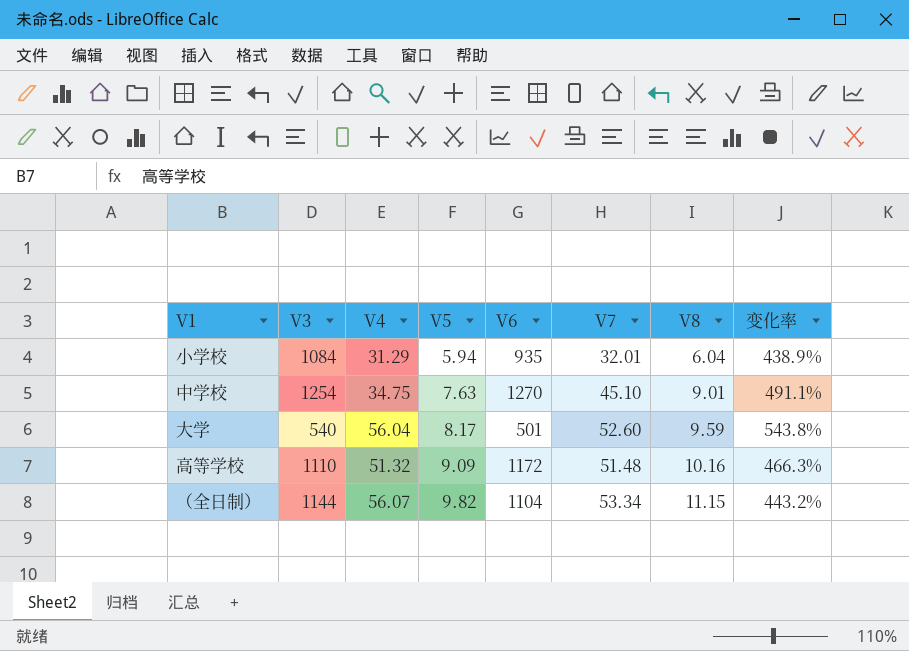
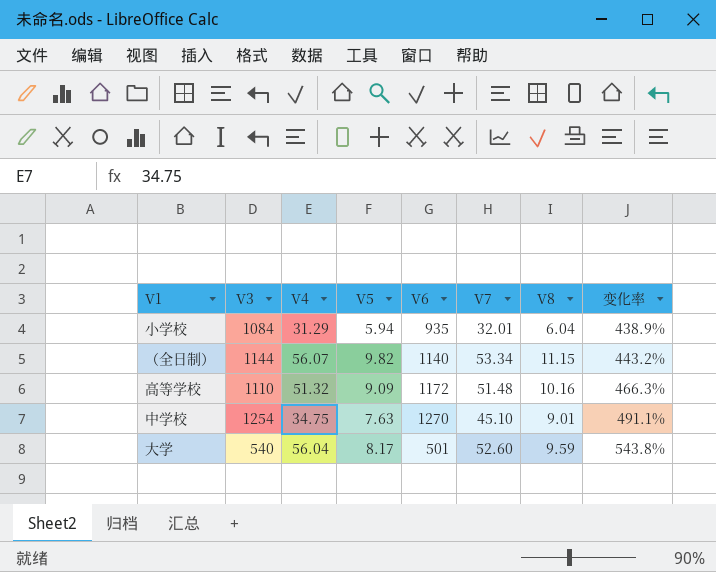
row order: V5 ascending -> 变化率 ascending
（全日制） | V6: 1104 -> 1140

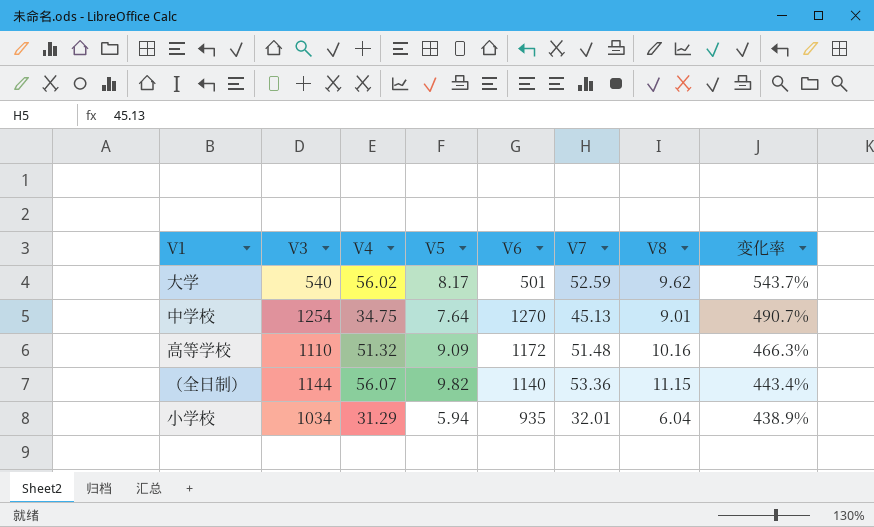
row order: 变化率 ascending -> 变化率 descending
大学 | V4: 56.04 -> 56.02
大学 | V7: 52.60 -> 52.59
大学 | V8: 9.59 -> 9.62
大学 | 变化率: 543.8% -> 543.7%
中学校 | V5: 7.63 -> 7.64
中学校 | V7: 45.10 -> 45.13
中学校 | 变化率: 491.1% -> 490.7%
（全日制） | V7: 53.34 -> 53.36
（全日制） | 变化率: 443.2% -> 443.4%
小学校 | V3: 1084 -> 1034

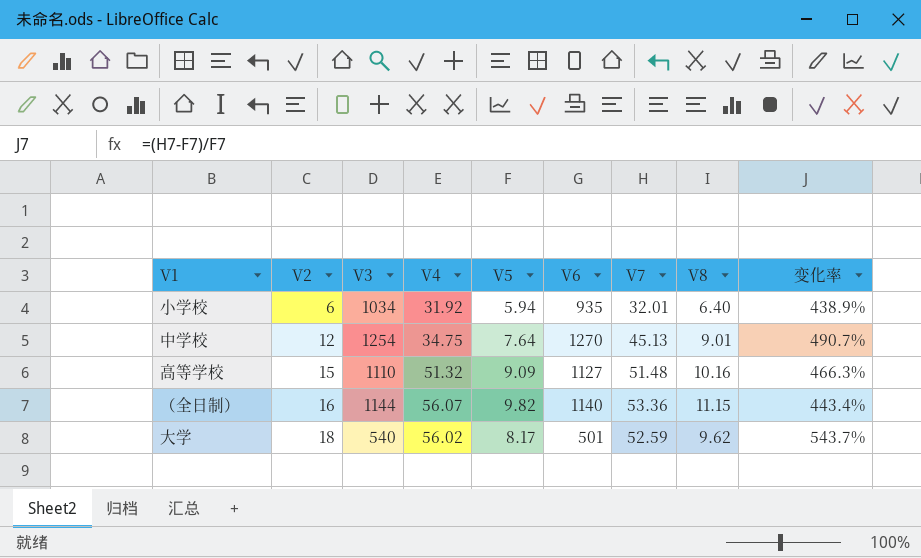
row order: 变化率 descending -> V2 ascending
column V2 | position: none -> 2
小学校 | V4: 31.29 -> 31.92
小学校 | V8: 6.04 -> 6.40
高等学校 | V6: 1172 -> 1127

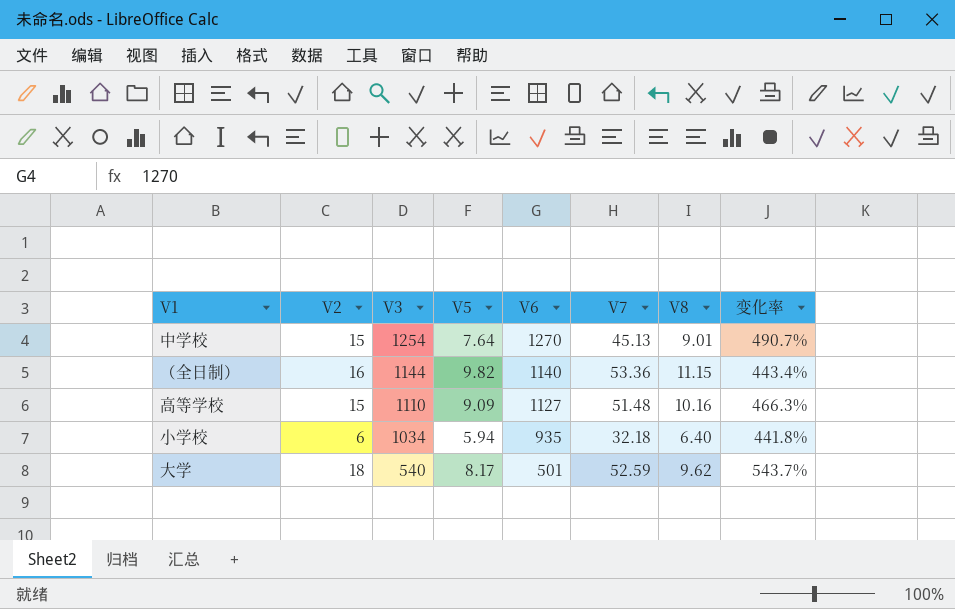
row order: V2 ascending -> V3 descending
column V4 | position: 4 -> none
中学校 | V2: 12 -> 15
小学校 | V7: 32.01 -> 32.18
小学校 | 变化率: 438.9% -> 441.8%

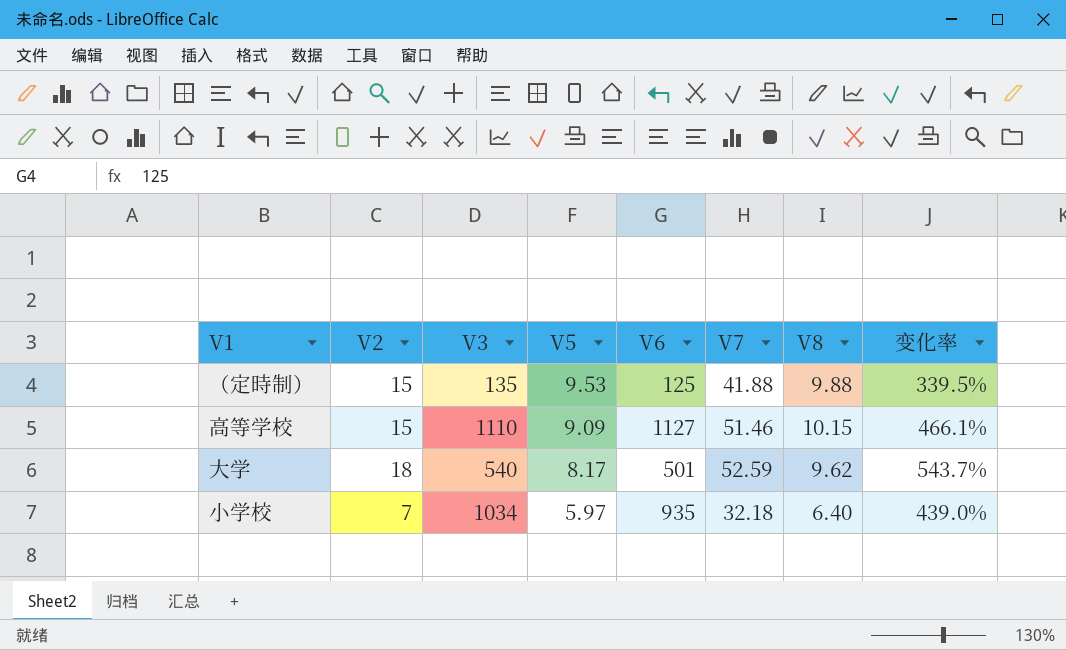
row order: V3 descending -> V5 descending
row 中学校: 15 | 1254 | 7.64 | 1270 | 45.13 | 9.01 | 490.7% -> none
row （全日制）: 16 | 1144 | 9.82 | 1140 | 53.36 | 11.15 | 443.4% -> none
row （定時制）: none -> 15 | 135 | 9.53 | 125 | 41.88 | 9.88 | 339.5%
高等学校 | V7: 51.48 -> 51.46
高等学校 | V8: 10.16 -> 10.15
高等学校 | 变化率: 466.3% -> 466.1%
小学校 | V2: 6 -> 7
小学校 | V5: 5.94 -> 5.97
小学校 | 变化率: 441.8% -> 439.0%

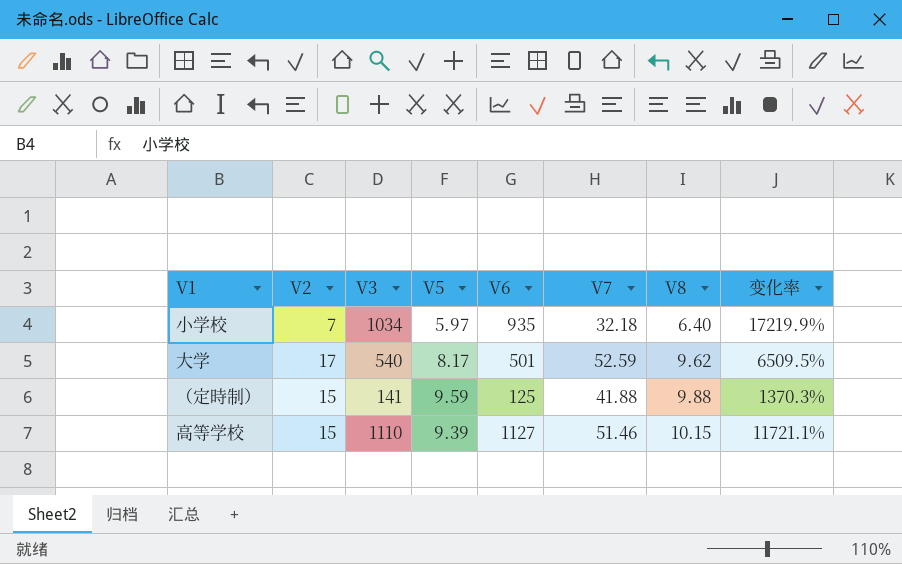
row order: V5 descending -> V8 ascending
column 变化率 | formula: ([V7] - [V5]) / [V5] -> ([V3] - [V5]) / [V5]
大学 | V2: 18 -> 17
（定時制） | V3: 135 -> 141
（定時制） | V5: 9.53 -> 9.59
高等学校 | V5: 9.09 -> 9.39

